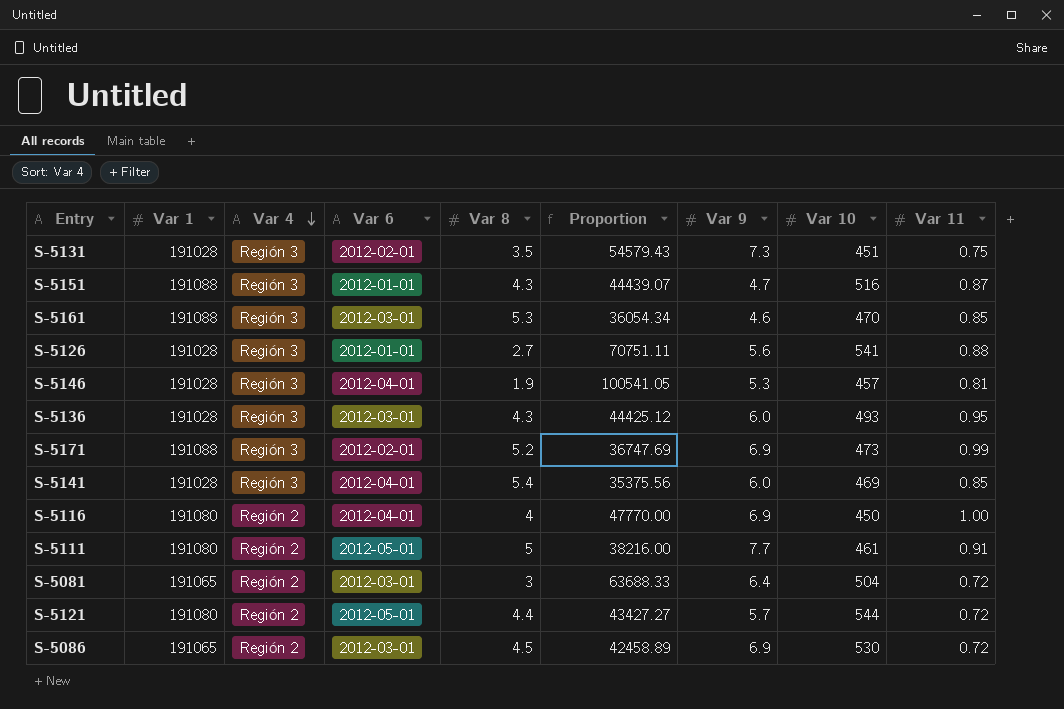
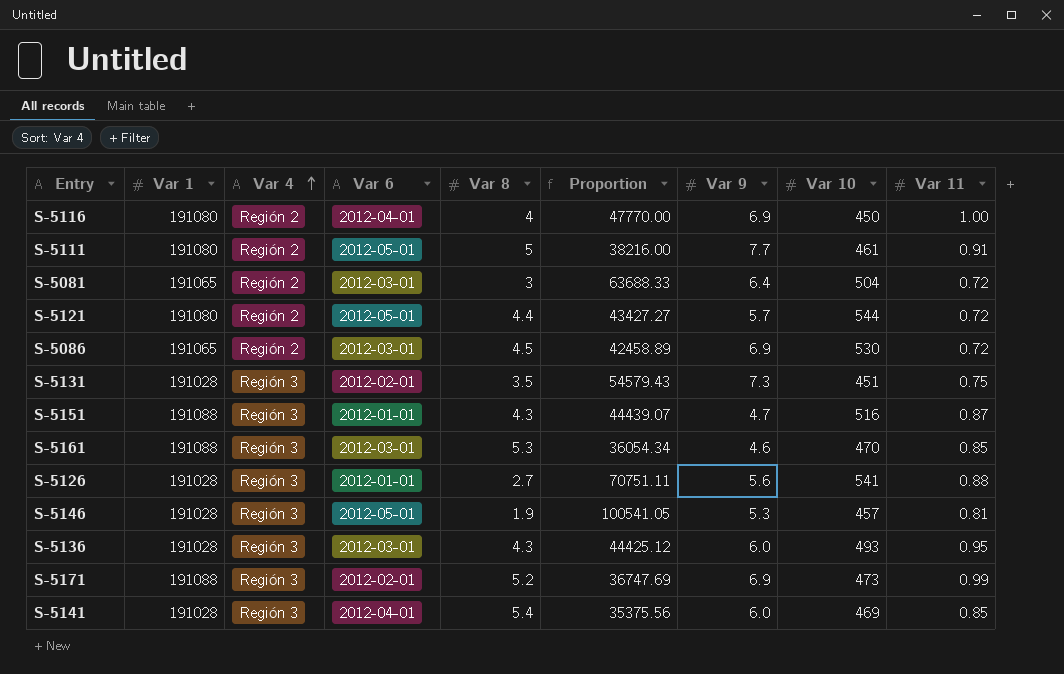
row order: Var 4 descending -> Var 4 ascending
S-5146 | Var 6: 2012-04-01 -> 2012-05-01

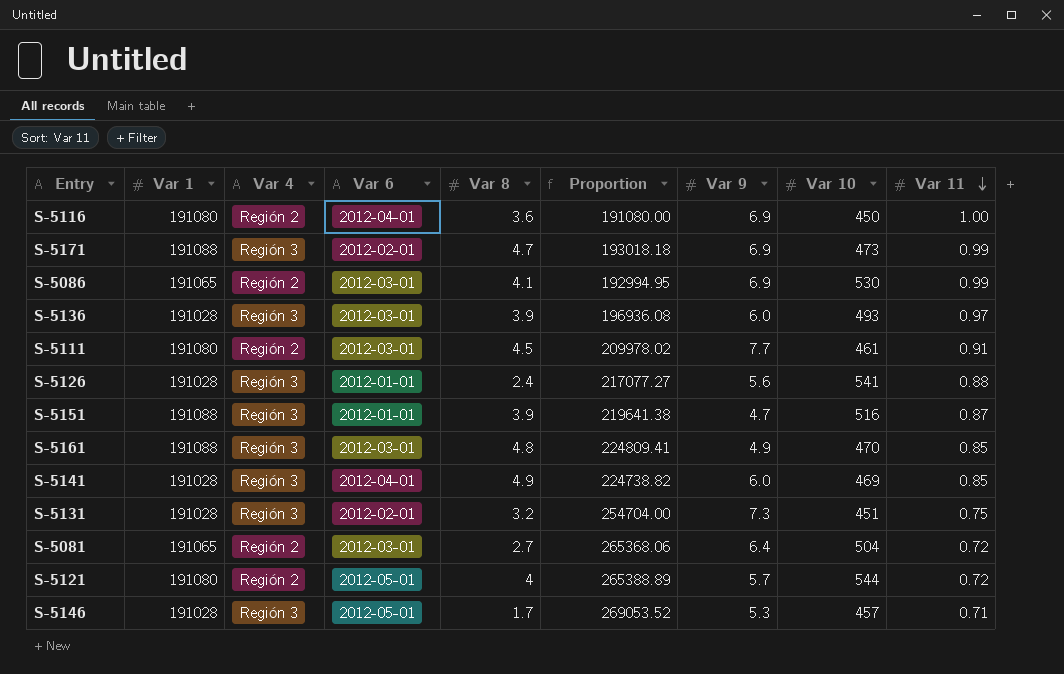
row order: Var 4 ascending -> Var 11 descending
column Proportion | formula: [Var 1] / [Var 8] -> [Var 1] / [Var 11]
S-5116 | Var 8: 4 -> 3.6
S-5171 | Var 8: 5.2 -> 4.7
S-5086 | Var 8: 4.5 -> 4.1
S-5086 | Var 11: 0.72 -> 0.99
S-5136 | Var 8: 4.3 -> 3.9
S-5136 | Var 11: 0.95 -> 0.97
S-5111 | Var 6: 2012-05-01 -> 2012-03-01
S-5111 | Var 8: 5 -> 4.5
S-5126 | Var 8: 2.7 -> 2.4
S-5151 | Var 8: 4.3 -> 3.9
S-5161 | Var 8: 5.3 -> 4.8
S-5161 | Var 9: 4.6 -> 4.9
S-5141 | Var 8: 5.4 -> 4.9
S-5131 | Var 8: 3.5 -> 3.2
S-5081 | Var 8: 3 -> 2.7
S-5121 | Var 8: 4.4 -> 4
S-5146 | Var 8: 1.9 -> 1.7
S-5146 | Var 11: 0.81 -> 0.71

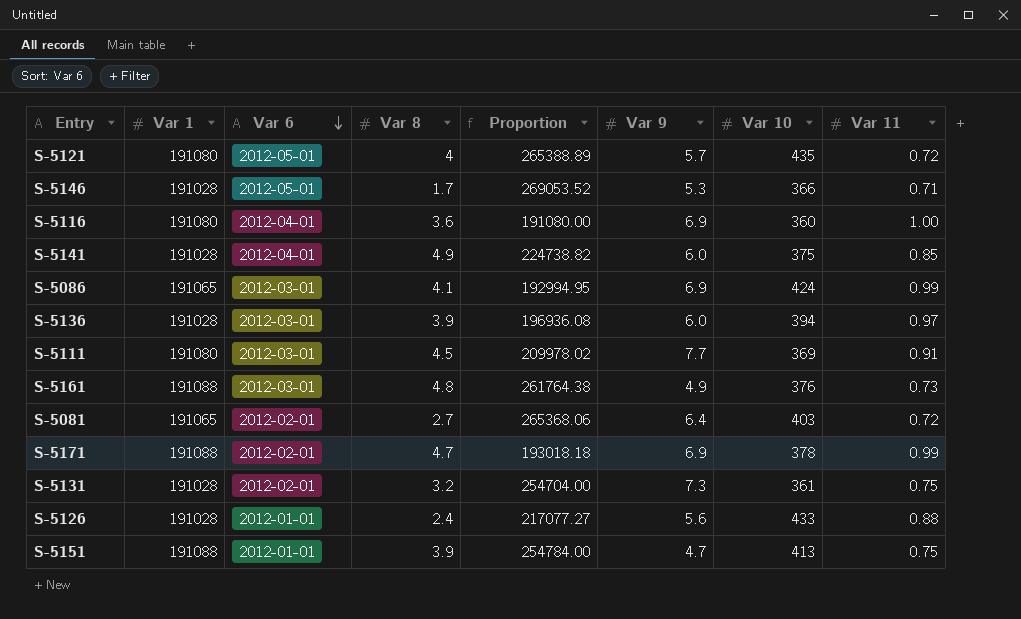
row order: Var 11 descending -> Var 6 descending
column Var 4 | position: 3 -> none
S-5121 | Var 10: 544 -> 435
S-5146 | Var 10: 457 -> 366
S-5116 | Var 10: 450 -> 360
S-5141 | Var 10: 469 -> 375
S-5086 | Var 10: 530 -> 424
S-5136 | Var 10: 493 -> 394
S-5111 | Var 10: 461 -> 369
S-5161 | Proportion: 224809.41 -> 261764.38
S-5161 | Var 10: 470 -> 376
S-5161 | Var 11: 0.85 -> 0.73
S-5081 | Var 6: 2012-03-01 -> 2012-02-01
S-5081 | Var 10: 504 -> 403
S-5171 | Var 10: 473 -> 378
S-5131 | Var 10: 451 -> 361
S-5126 | Var 10: 541 -> 433
S-5151 | Proportion: 219641.38 -> 254784.00
S-5151 | Var 10: 516 -> 413
S-5151 | Var 11: 0.87 -> 0.75

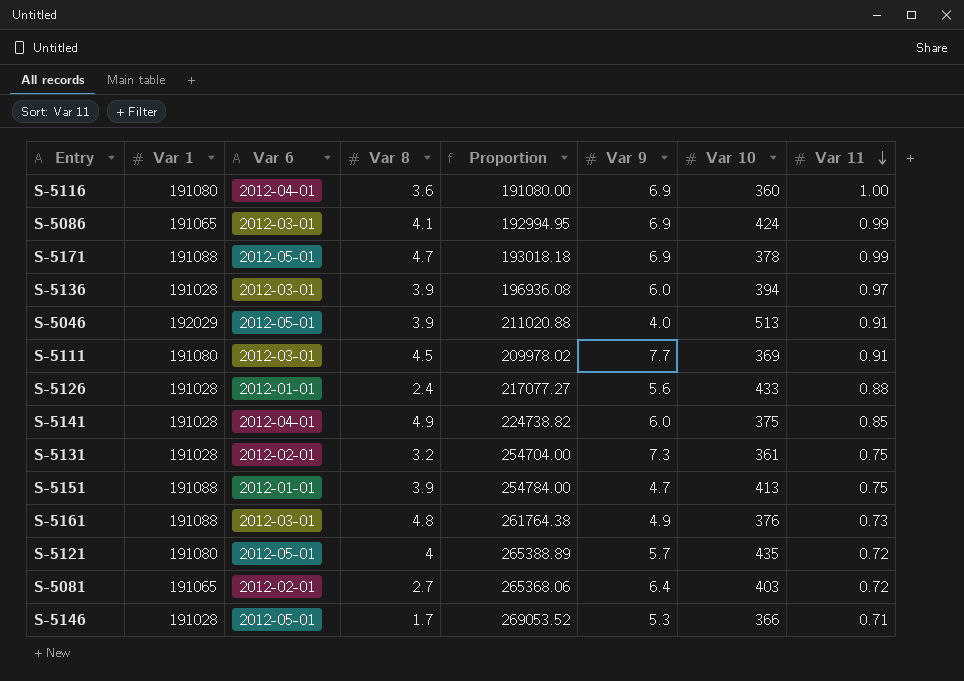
row order: Var 6 descending -> Var 11 descending
S-5171 | Var 6: 2012-02-01 -> 2012-05-01
row S-5046: none -> 192029 | 2012-05-01 | 3.9 | 211020.88 | 4.0 | 513 | 0.91

